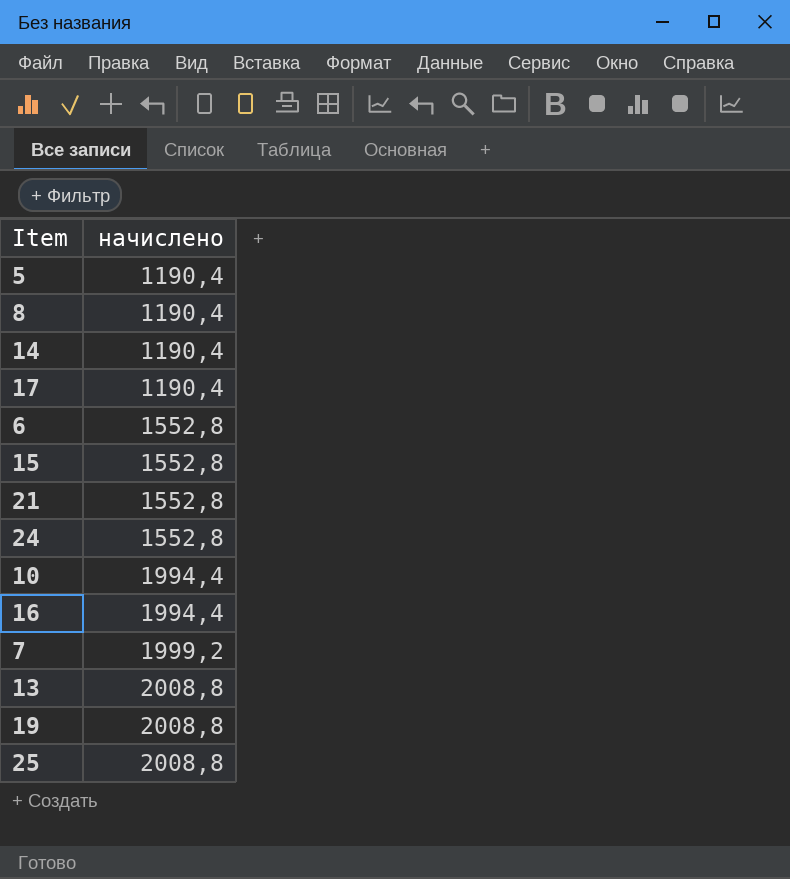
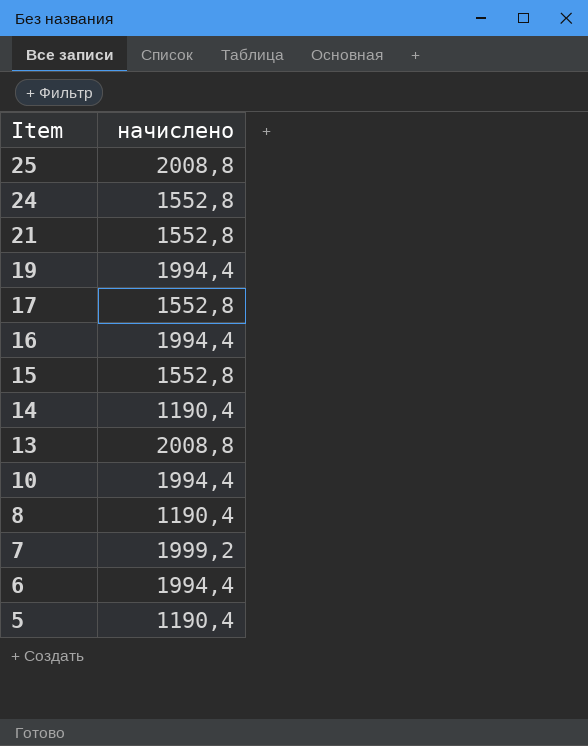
row order: начислено ascending -> Item descending
19 | начислено: 2008,8 -> 1994,4
17 | начислено: 1190,4 -> 1552,8
6 | начислено: 1552,8 -> 1994,4

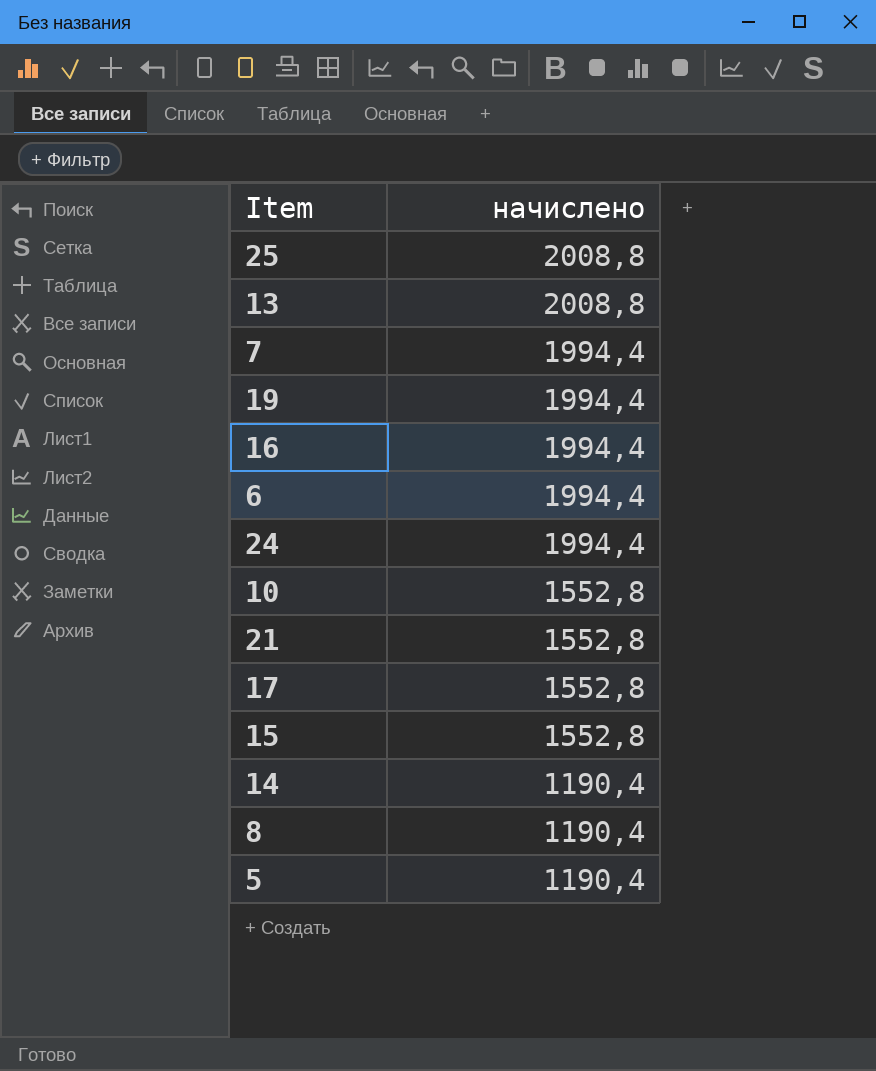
row order: Item descending -> начислено descending
7 | начислено: 1999,2 -> 1994,4
24 | начислено: 1552,8 -> 1994,4
10 | начислено: 1994,4 -> 1552,8

